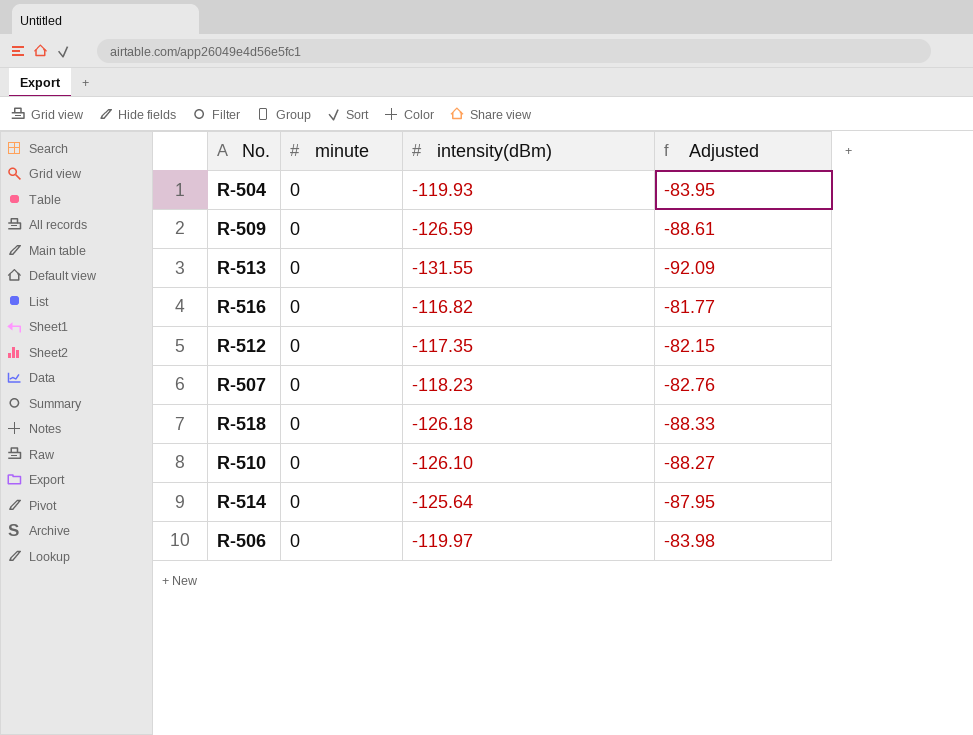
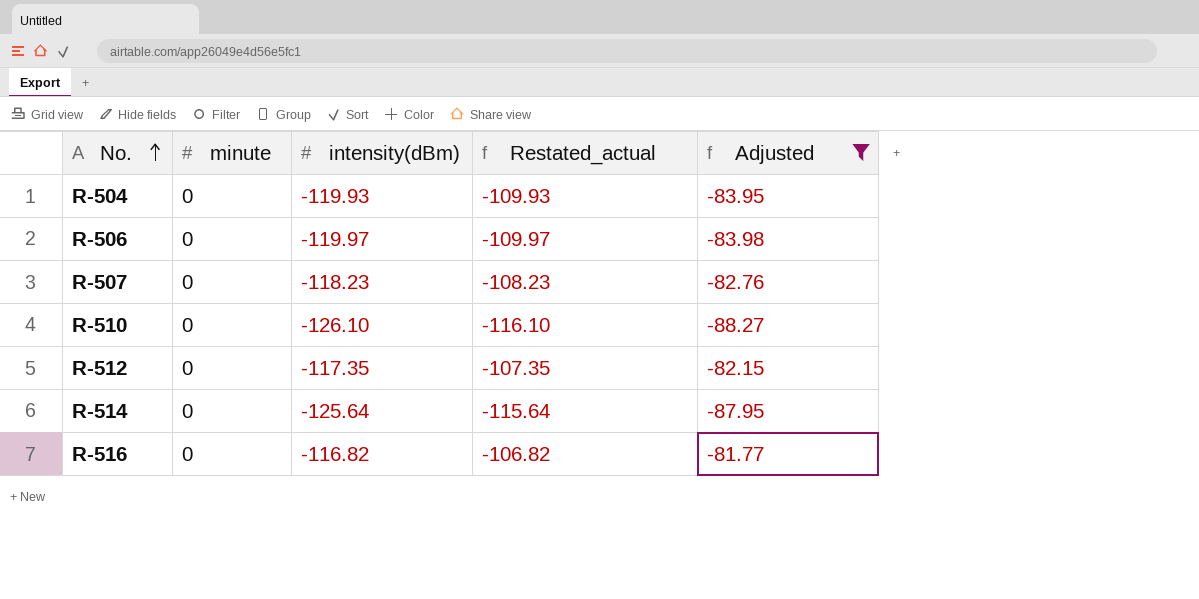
filter: none -> Adjusted >= -88.27
row order: none -> No. ascending
column Restated_actual | formula: none -> [intensity(dBm)] + 10

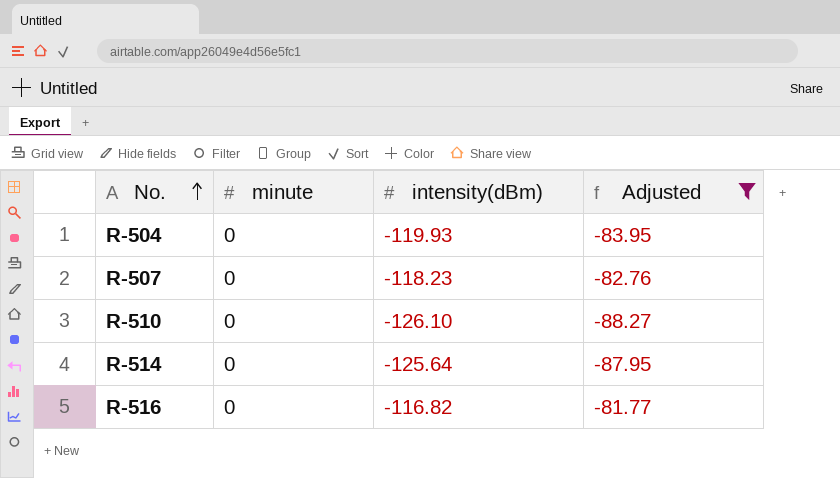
column Restated_actual | formula: [intensity(dBm)] + 10 -> none
row R-506: 0 | -119.97 | -109.97 | -83.98 -> none
row R-512: 0 | -117.35 | -107.35 | -82.15 -> none

